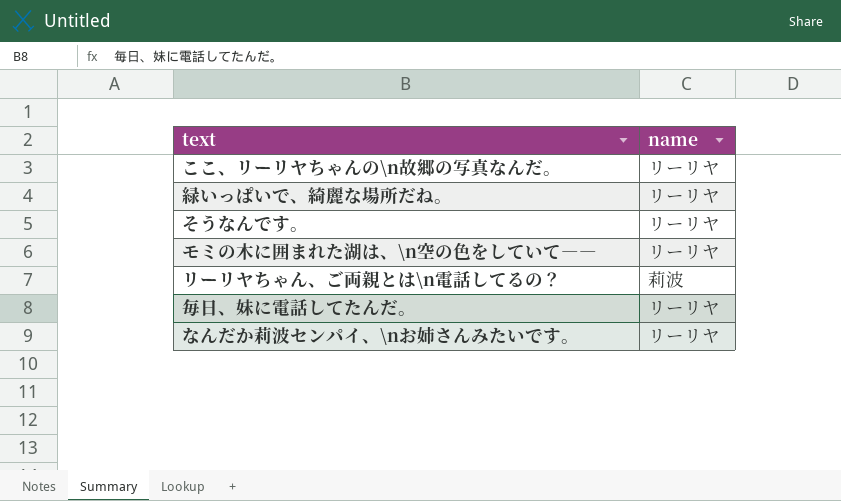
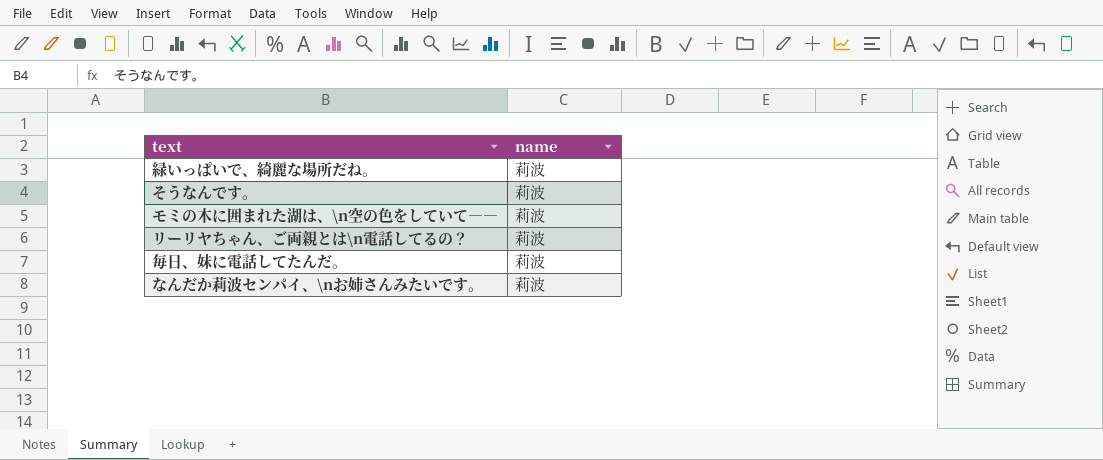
row ここ、リーリヤちゃんの\n故郷の写真なんだ。: リーリヤ -> none
緑いっぱいで、綺麗な場所だね。 | name: リーリヤ -> 莉波
そうなんです。 | name: リーリヤ -> 莉波
モミの木に囲まれた湖は、\n空の色をしていて―― | name: リーリヤ -> 莉波
毎日、妹に電話してたんだ。 | name: リーリヤ -> 莉波
なんだか莉波センパイ、\nお姉さんみたいです。 | name: リーリヤ -> 莉波

